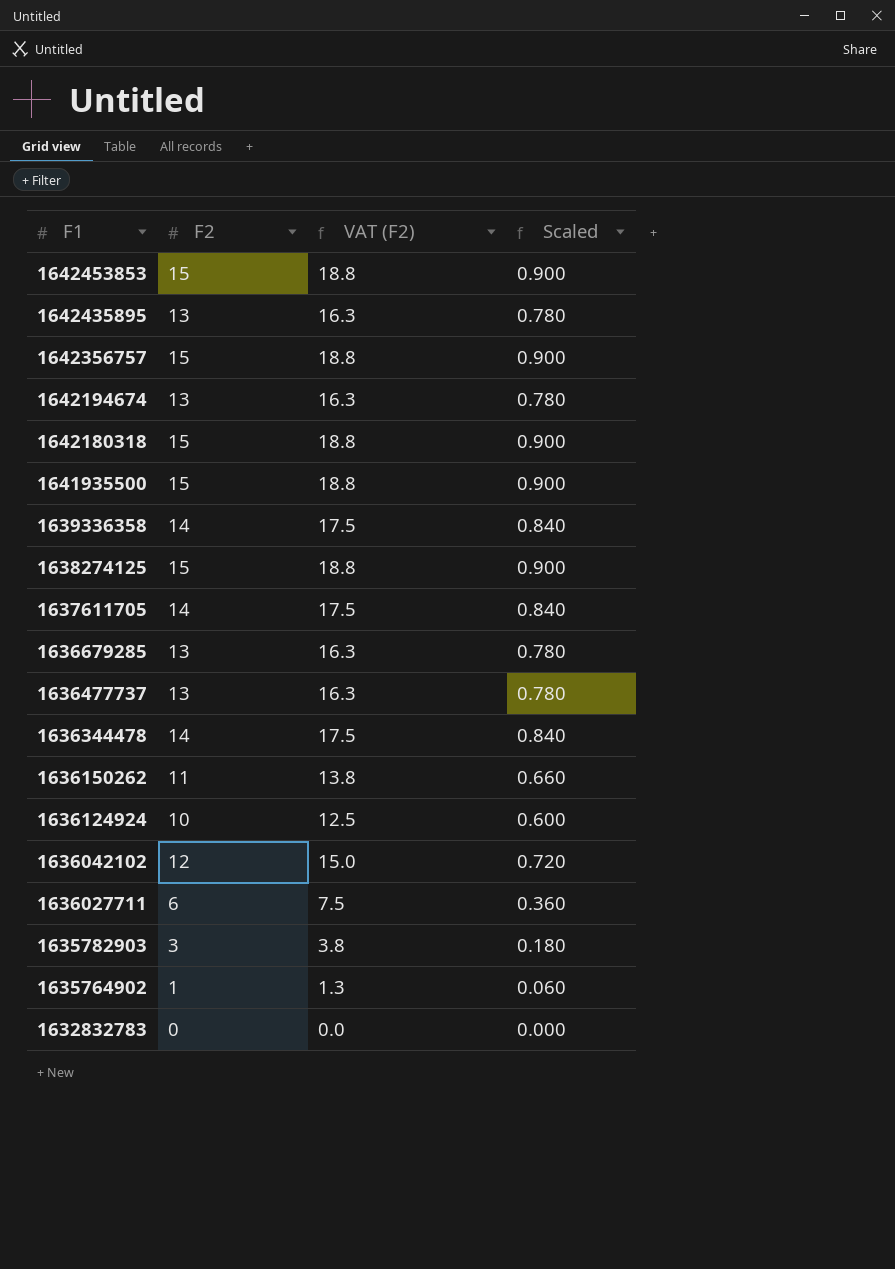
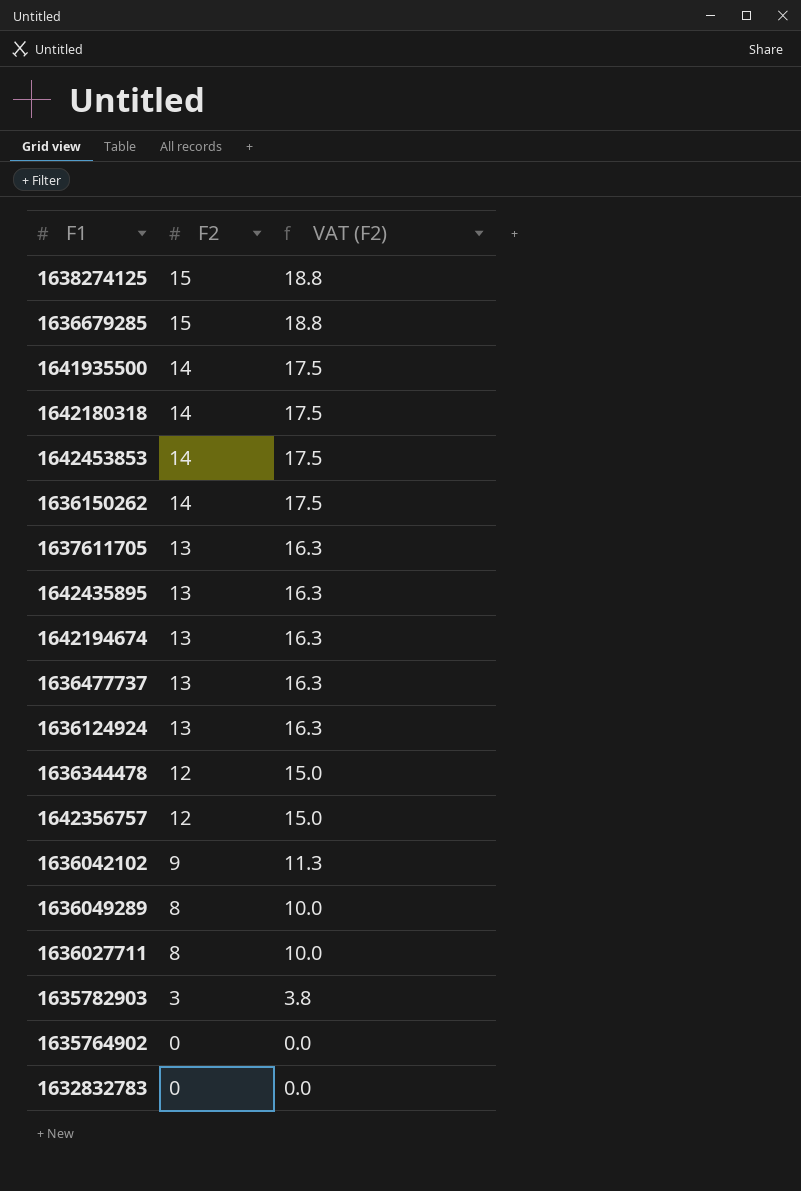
row order: F1 descending -> F2 descending
column Scaled | formula: [F2] * 0.06 -> none
row 1639336358: 14 | 17.5 | 0.840 -> none
1636679285 | F2: 13 -> 15
1636679285 | VAT (F2): 16.3 -> 18.8
1641935500 | F2: 15 -> 14
1641935500 | VAT (F2): 18.8 -> 17.5
1642180318 | F2: 15 -> 14
1642180318 | VAT (F2): 18.8 -> 17.5
1642453853 | F2: 15 -> 14
1642453853 | VAT (F2): 18.8 -> 17.5
1636150262 | F2: 11 -> 14
1636150262 | VAT (F2): 13.8 -> 17.5
1637611705 | F2: 14 -> 13
1637611705 | VAT (F2): 17.5 -> 16.3
1636124924 | F2: 10 -> 13
1636124924 | VAT (F2): 12.5 -> 16.3
1636344478 | F2: 14 -> 12
1636344478 | VAT (F2): 17.5 -> 15.0
1642356757 | F2: 15 -> 12
1642356757 | VAT (F2): 18.8 -> 15.0
1636042102 | F2: 12 -> 9
1636042102 | VAT (F2): 15.0 -> 11.3
row 1636049289: none -> 8 | 10.0
1636027711 | F2: 6 -> 8
1636027711 | VAT (F2): 7.5 -> 10.0
1635764902 | F2: 1 -> 0
1635764902 | VAT (F2): 1.3 -> 0.0

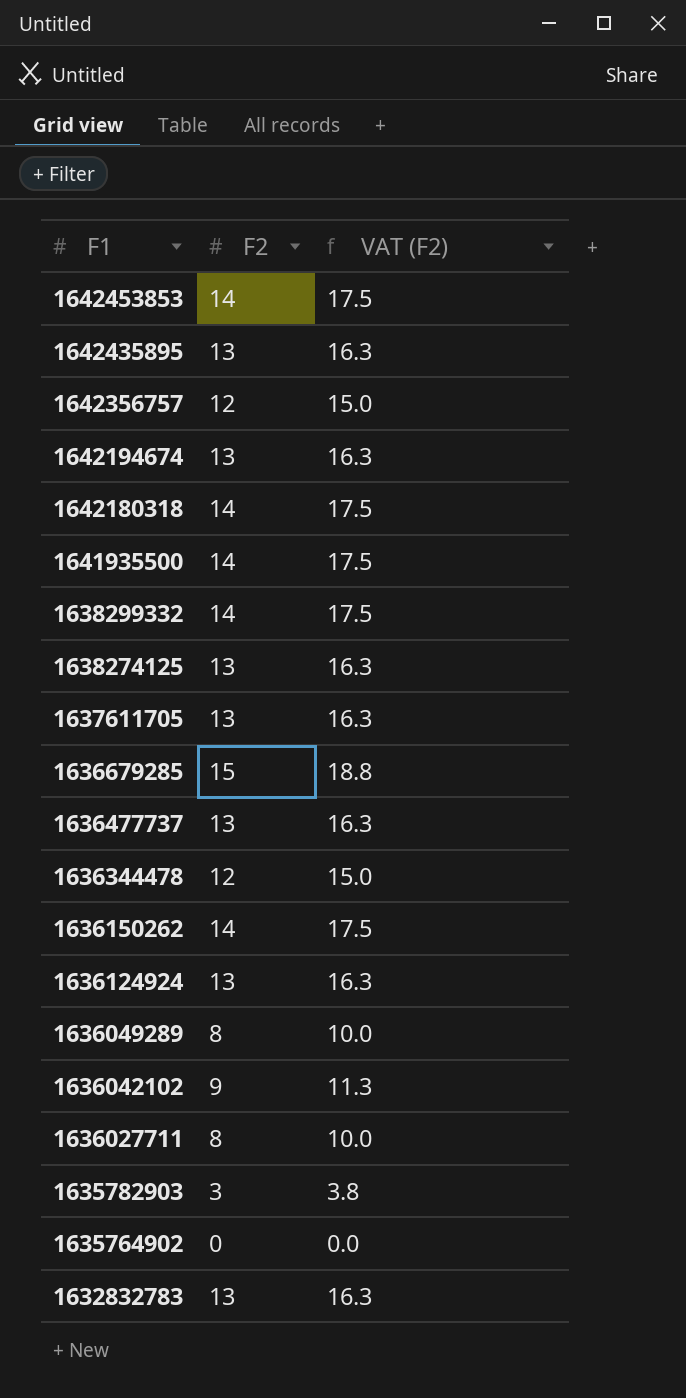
row order: F2 descending -> F1 descending
row 1638299332: none -> 14 | 17.5
1638274125 | F2: 15 -> 13
1638274125 | VAT (F2): 18.8 -> 16.3
1632832783 | F2: 0 -> 13
1632832783 | VAT (F2): 0.0 -> 16.3

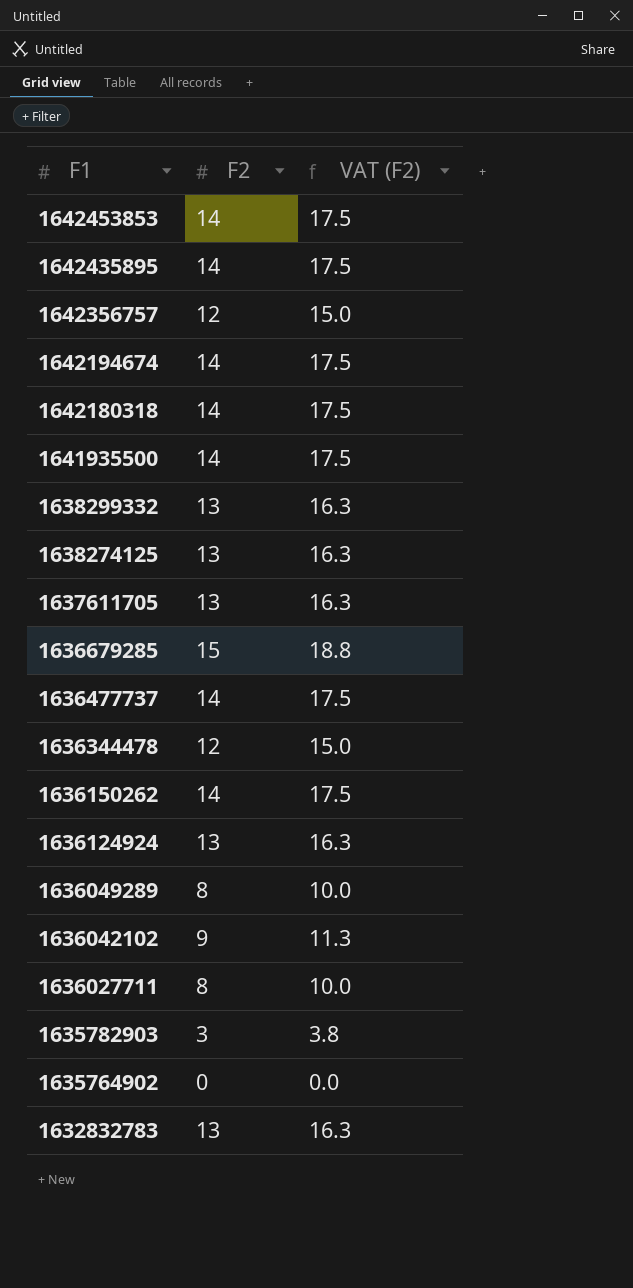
1642435895 | F2: 13 -> 14
1642435895 | VAT (F2): 16.3 -> 17.5
1642194674 | F2: 13 -> 14
1642194674 | VAT (F2): 16.3 -> 17.5
1638299332 | F2: 14 -> 13
1638299332 | VAT (F2): 17.5 -> 16.3
1636477737 | F2: 13 -> 14
1636477737 | VAT (F2): 16.3 -> 17.5

